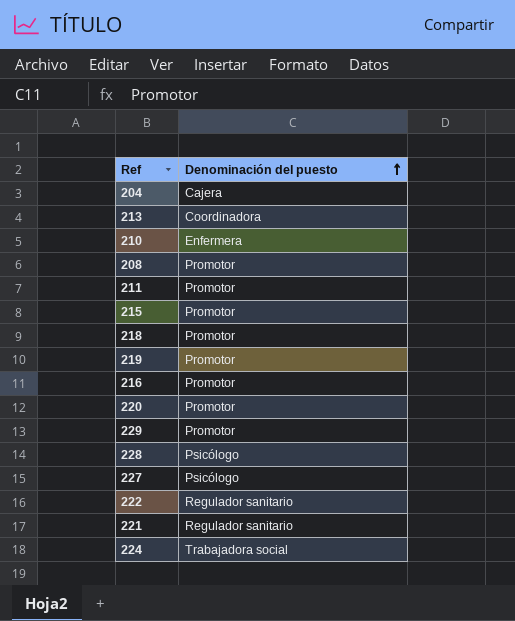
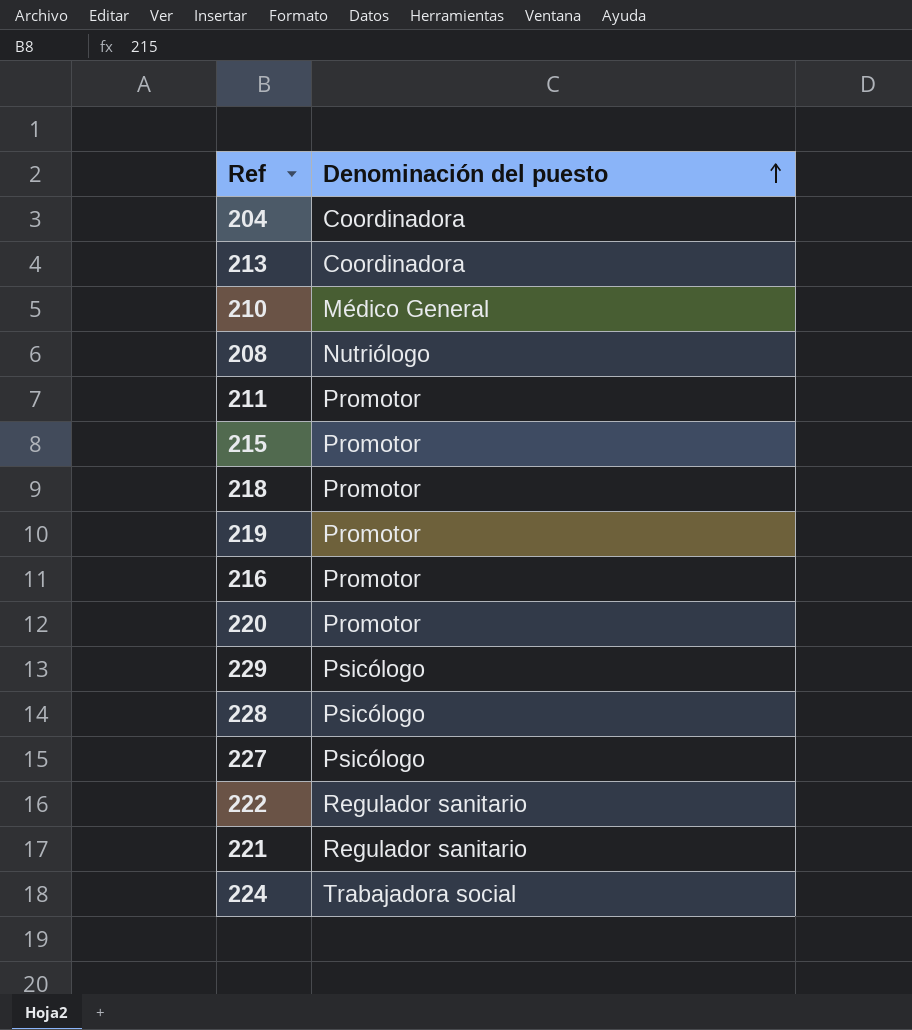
204 | Denominación del puesto: Cajera -> Coordinadora
210 | Denominación del puesto: Enfermera -> Médico General
208 | Denominación del puesto: Promotor -> Nutriólogo
229 | Denominación del puesto: Promotor -> Psicólogo

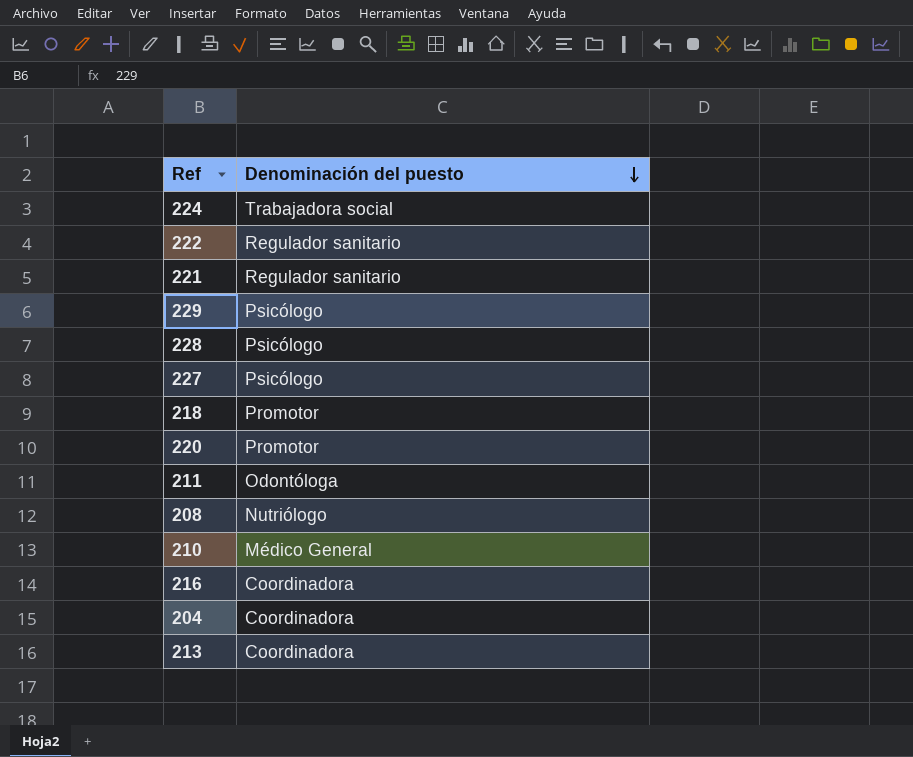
row order: Denominación del puesto ascending -> Denominación del puesto descending
row 215: Promotor -> none
row 219: Promotor -> none
211 | Denominación del puesto: Promotor -> Odontóloga
216 | Denominación del puesto: Promotor -> Coordinadora

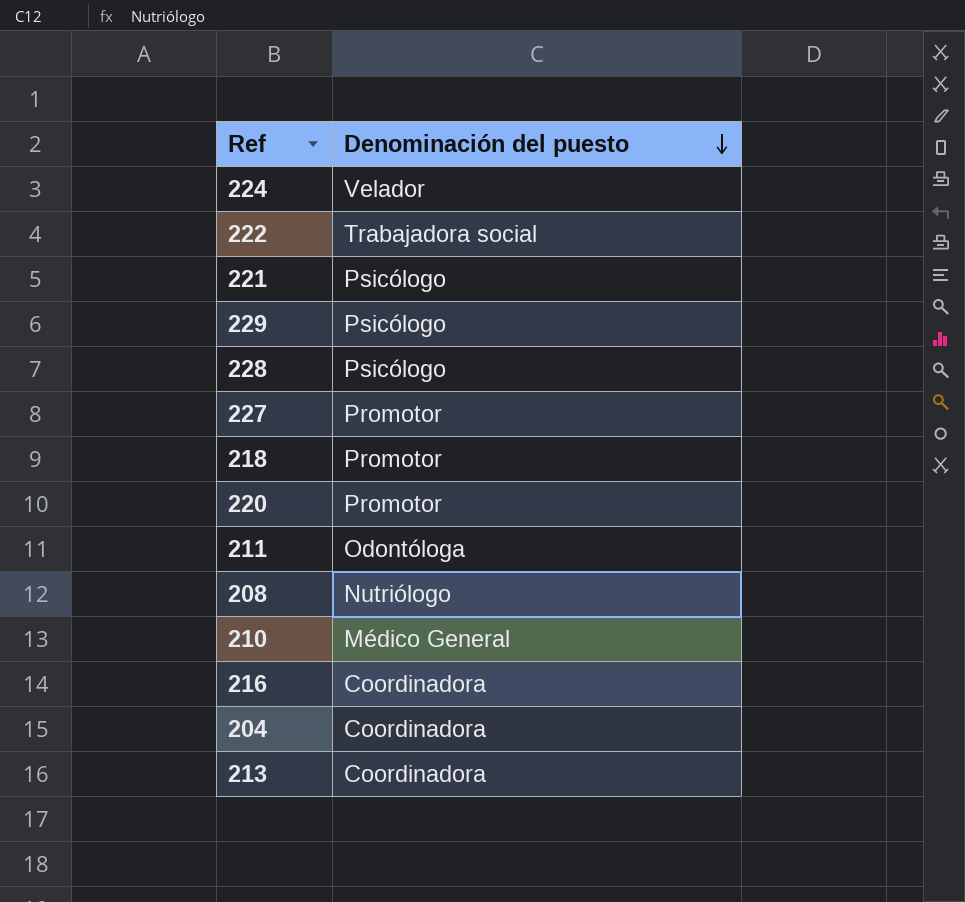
224 | Denominación del puesto: Trabajadora social -> Velador
222 | Denominación del puesto: Regulador sanitario -> Trabajadora social
221 | Denominación del puesto: Regulador sanitario -> Psicólogo
227 | Denominación del puesto: Psicólogo -> Promotor

